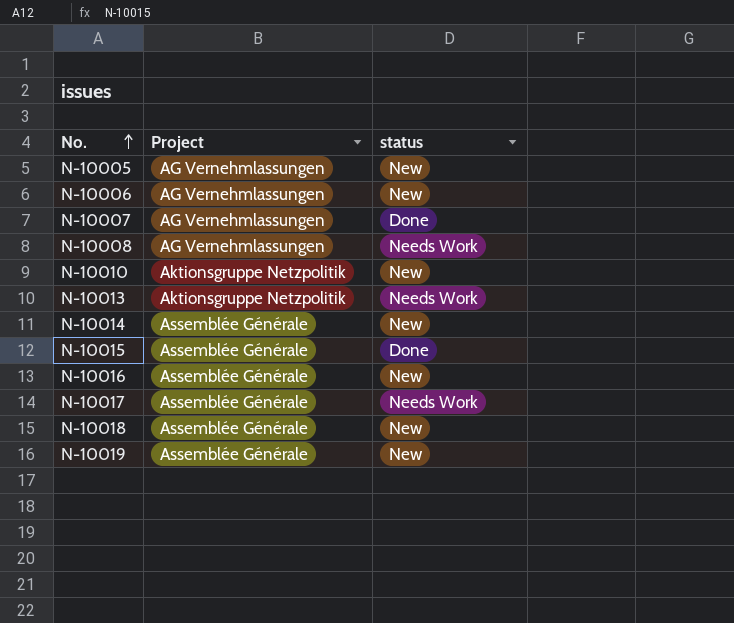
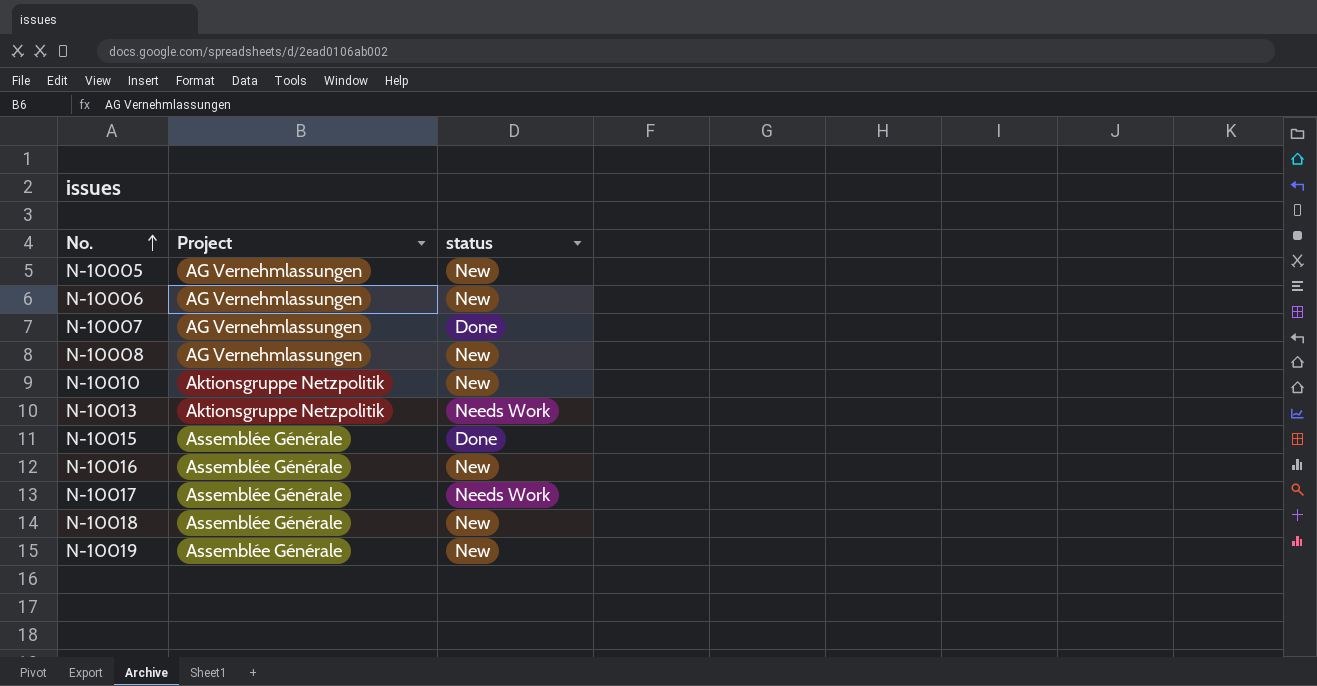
row N-10014: Assemblée Générale | New -> none
N-10008 | status: Needs Work -> New

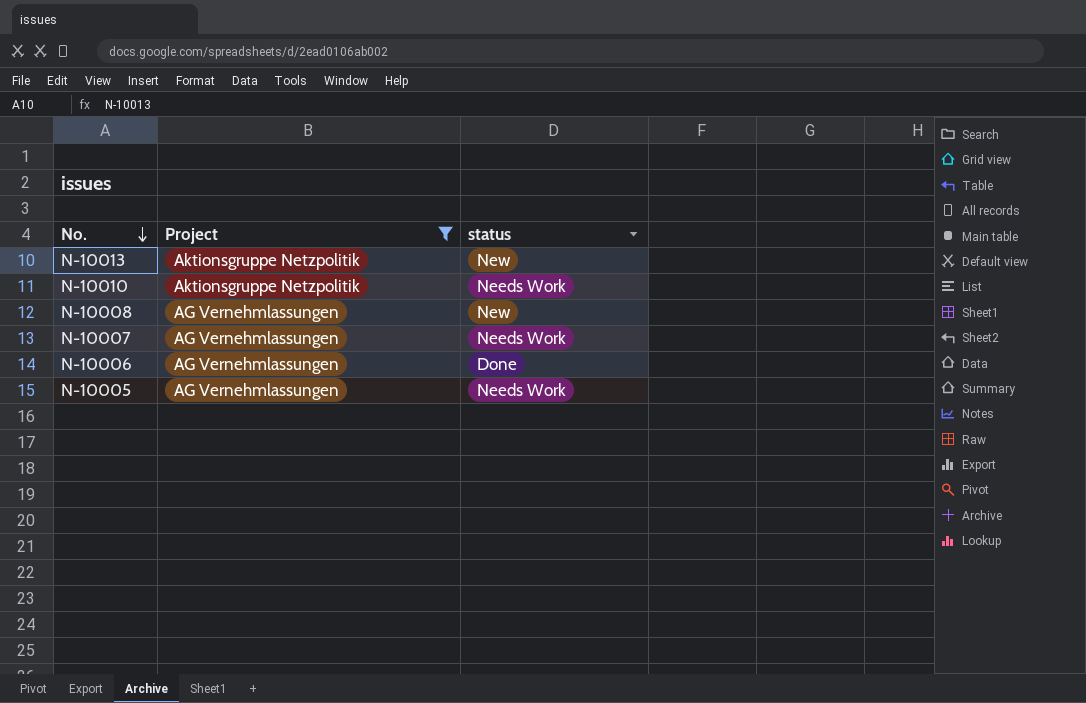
filter: none -> Project != Assemblée Générale
row order: No. ascending -> No. descending
N-10013 | status: Needs Work -> New
N-10010 | status: New -> Needs Work
N-10007 | status: Done -> Needs Work
N-10006 | status: New -> Done
N-10005 | status: New -> Needs Work

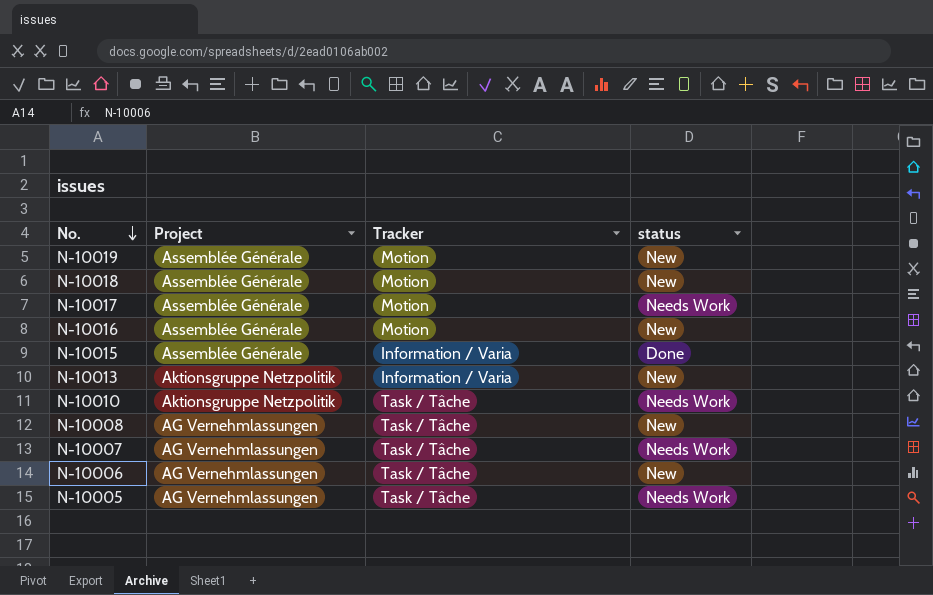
filter: Project != Assemblée Générale -> none
column Tracker | position: none -> 3
N-10006 | status: Done -> New

